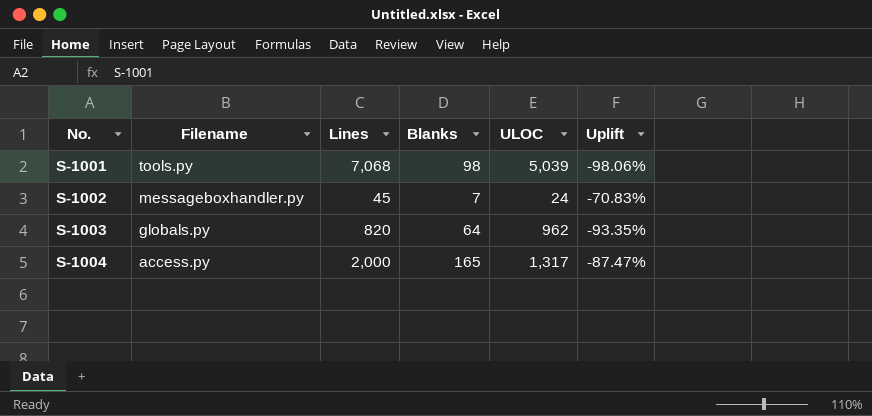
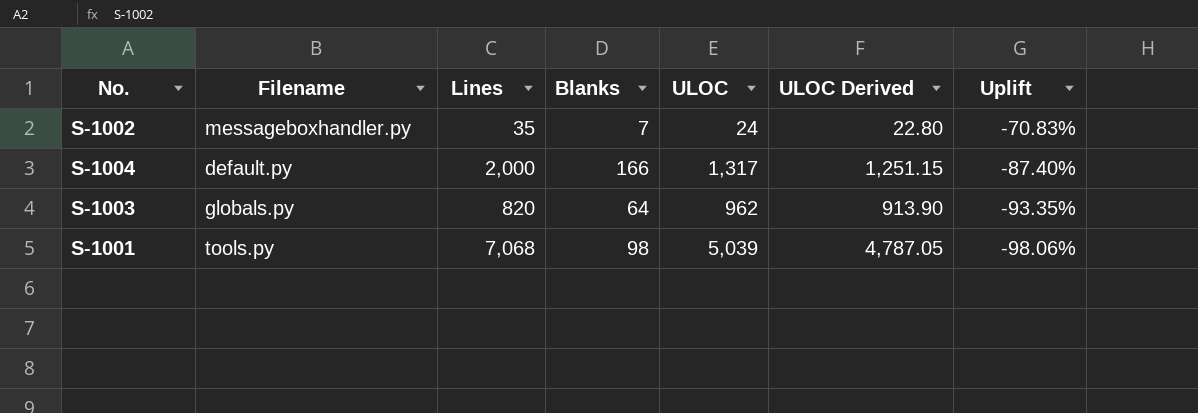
row order: No. ascending -> Uplift descending
column ULOC Derived | formula: none -> [ULOC] * 0.95
S-1002 | Lines: 45 -> 35
S-1004 | Filename: access.py -> default.py
S-1004 | Blanks: 165 -> 166
S-1004 | Uplift: -87.47% -> -87.40%

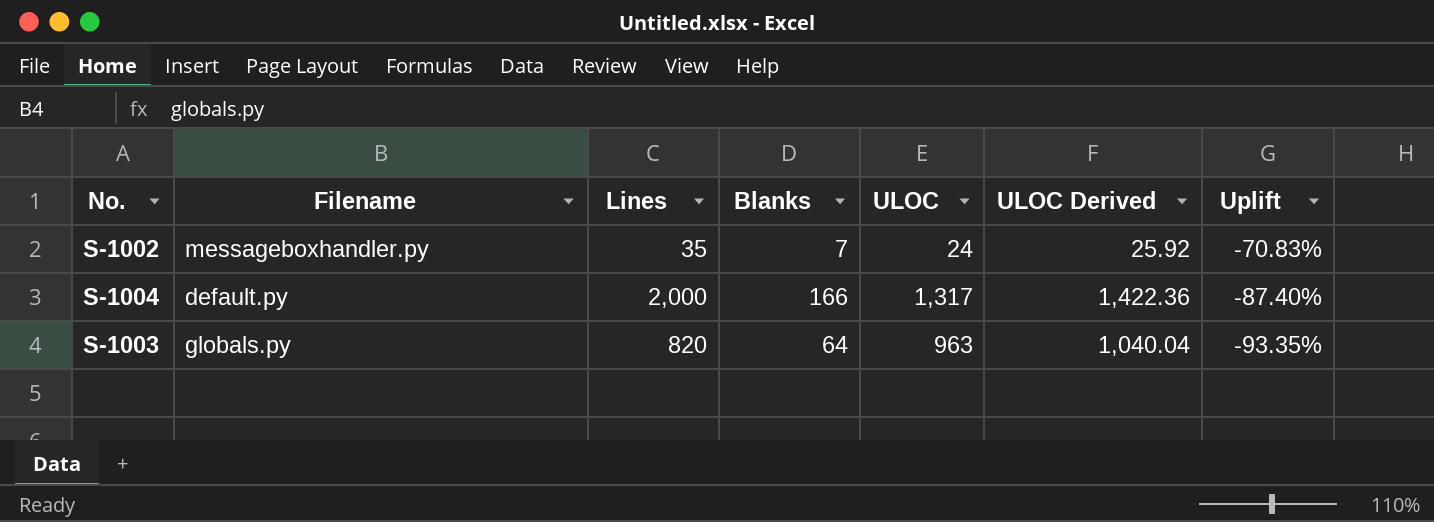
column ULOC Derived | formula: [ULOC] * 0.95 -> [ULOC] * 1.08
row S-1001: tools.py | 7,068 | 98 | 5,039 | 4,787.05 | -98.06% -> none
S-1003 | ULOC: 962 -> 963

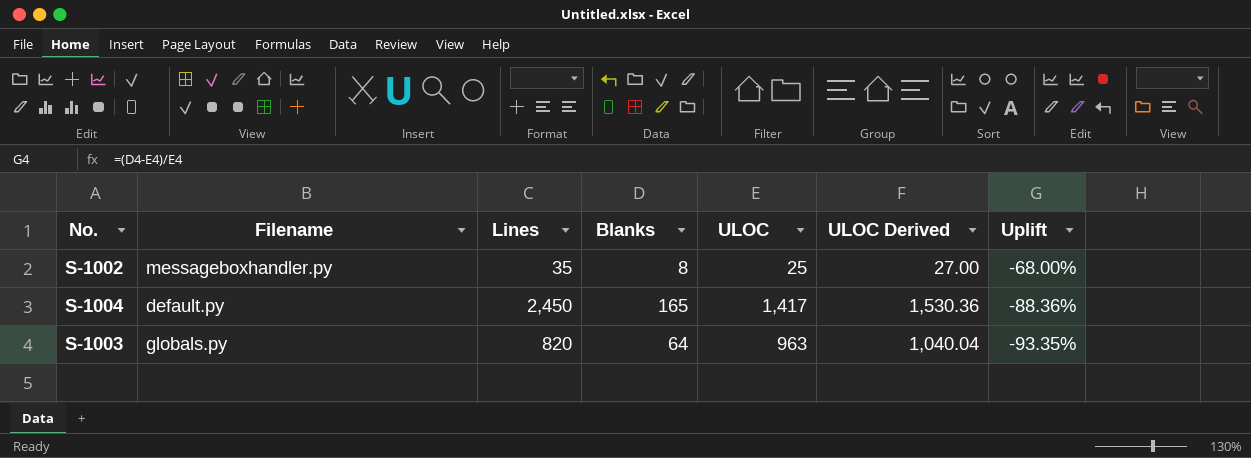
S-1002 | Blanks: 7 -> 8
S-1002 | ULOC: 24 -> 25
S-1002 | ULOC Derived: 25.92 -> 27.00
S-1002 | Uplift: -70.83% -> -68.00%
S-1004 | Lines: 2,000 -> 2,450
S-1004 | Blanks: 166 -> 165
S-1004 | ULOC: 1,317 -> 1,417
S-1004 | ULOC Derived: 1,422.36 -> 1,530.36
S-1004 | Uplift: -87.40% -> -88.36%

